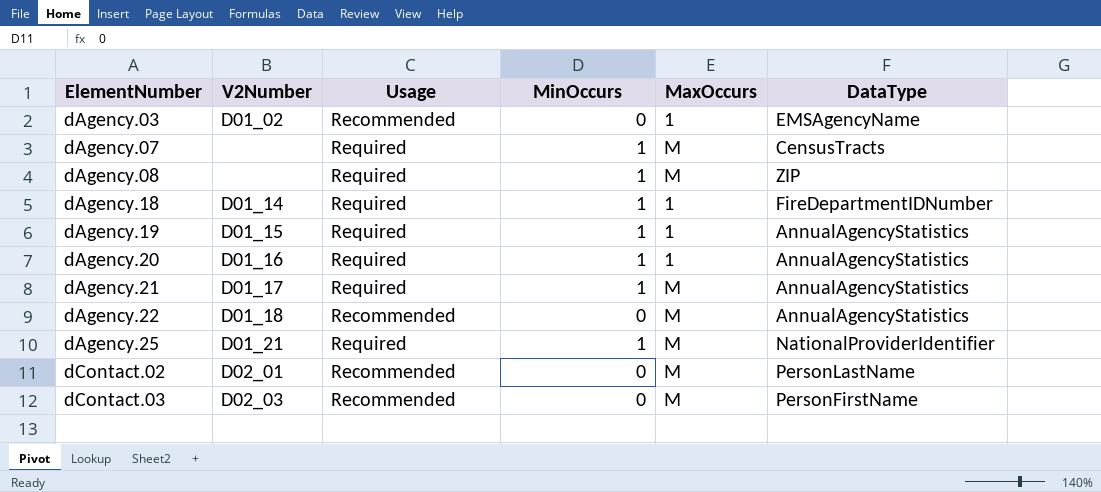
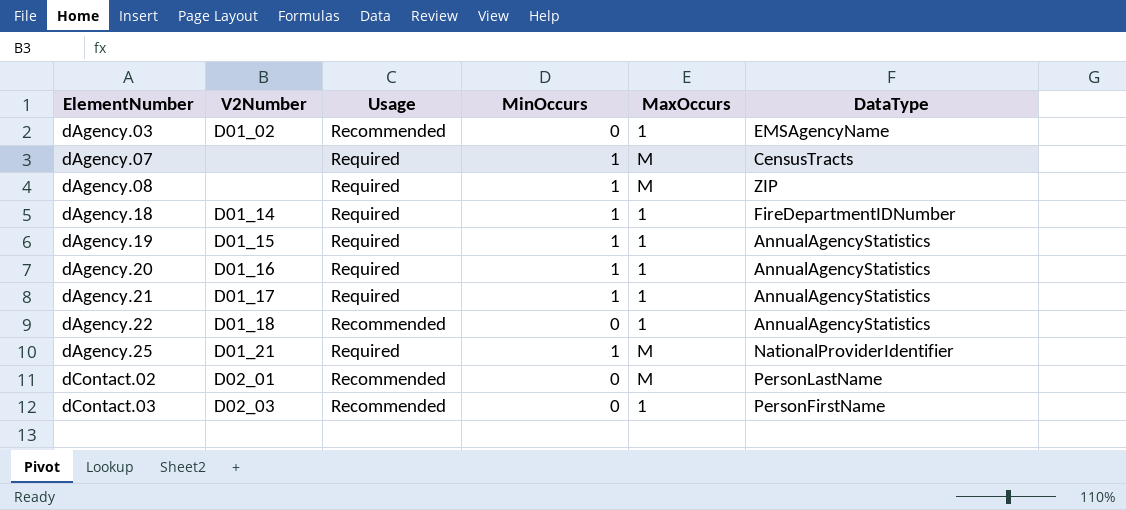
dAgency.21 | MaxOccurs: M -> 1
dAgency.22 | MaxOccurs: M -> 1
dContact.03 | MaxOccurs: M -> 1

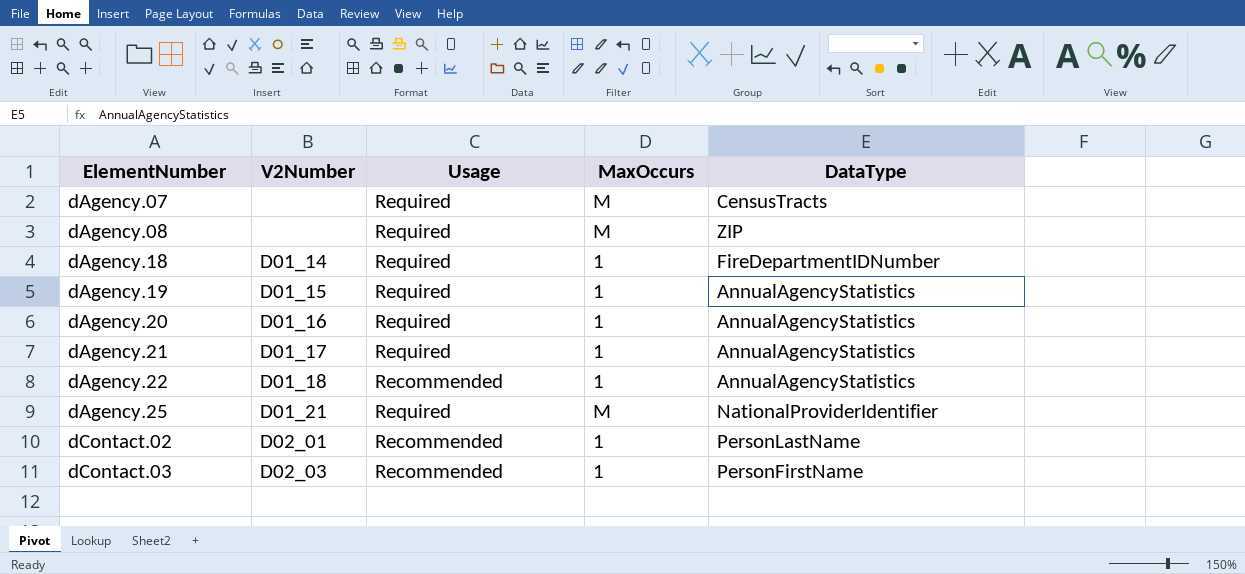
column MinOccurs | position: 4 -> none
row dAgency.03: D01_02 | Recommended | 0 | 1 | EMSAgencyName -> none
dContact.02 | MaxOccurs: M -> 1

